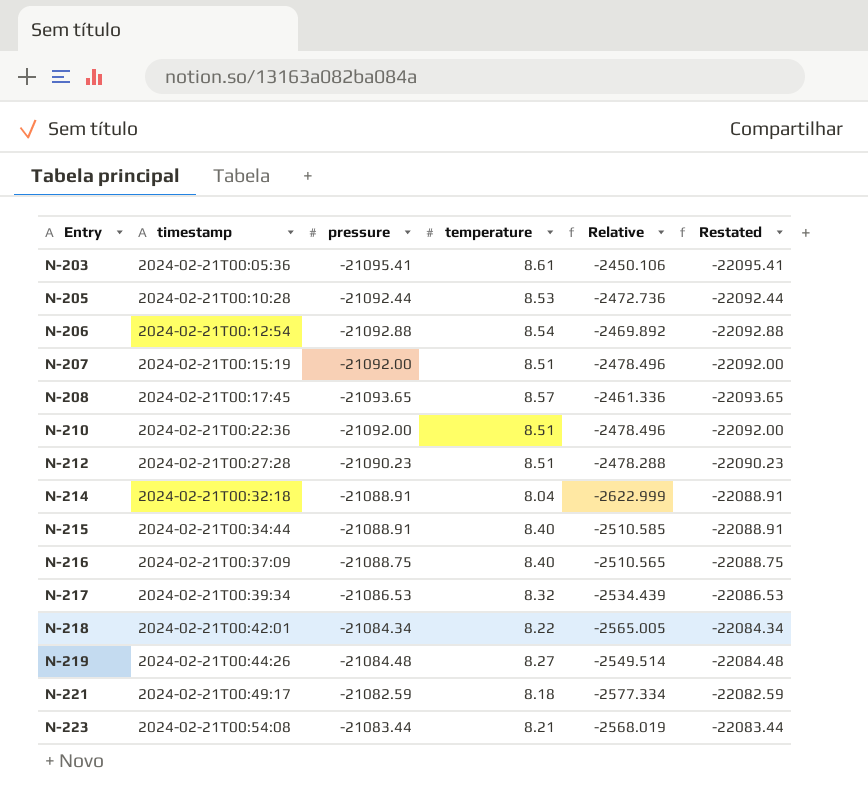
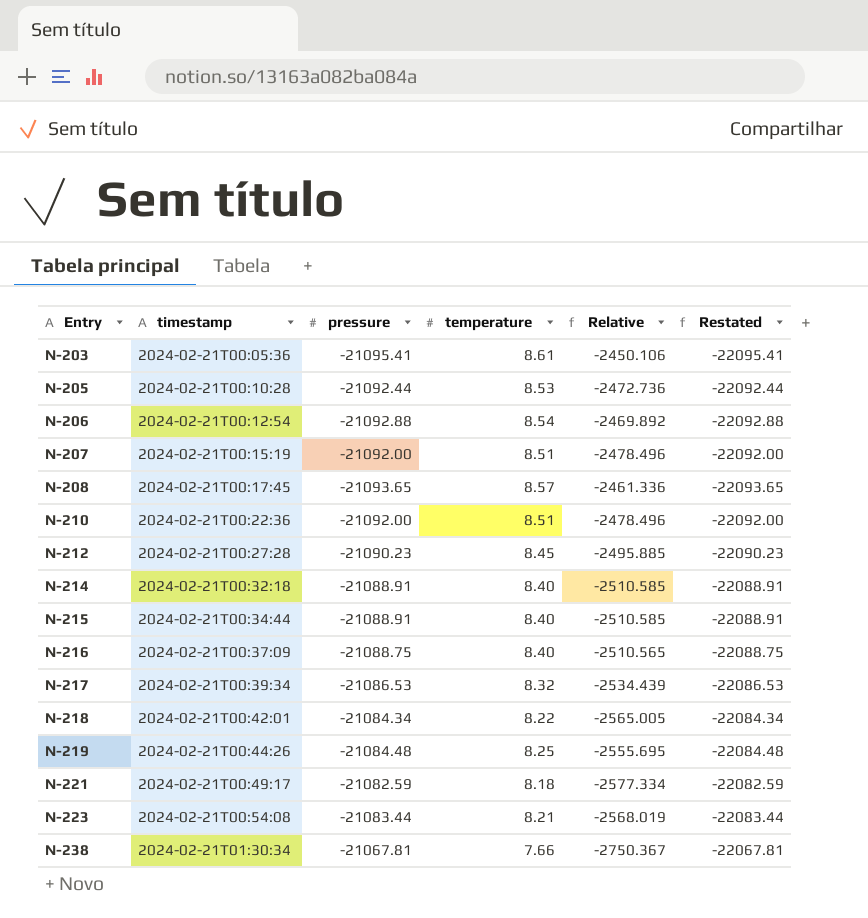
N-212 | temperature: 8.51 -> 8.45
N-212 | Relative: -2478.288 -> -2495.885
N-214 | temperature: 8.04 -> 8.40
N-214 | Relative: -2622.999 -> -2510.585
N-219 | temperature: 8.27 -> 8.25
N-219 | Relative: -2549.514 -> -2555.695
row N-238: none -> 2024-02-21T01:30:34 | -21067.81 | 7.66 | -2750.367 | -22067.81

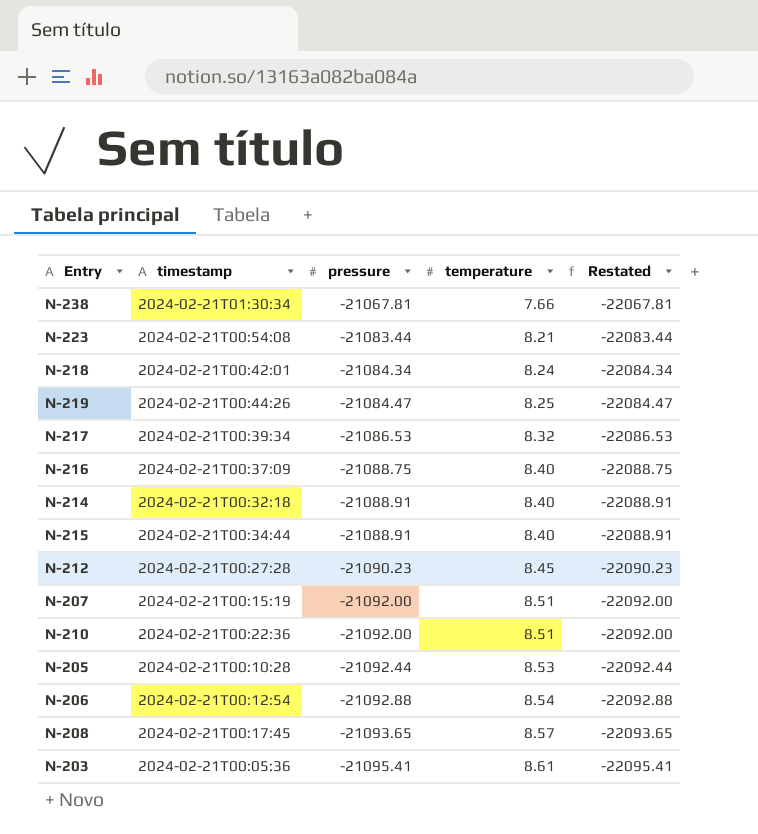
row order: Entry ascending -> pressure descending
column Relative | formula: [pressure] / [temperature] -> none
row N-221: 2024-02-21T00:49:17 | -21082.59 | 8.18 | -2577.334 | -22082.59 -> none
N-218 | temperature: 8.22 -> 8.24
N-219 | pressure: -21084.48 -> -21084.47
N-219 | Restated: -22084.48 -> -22084.47

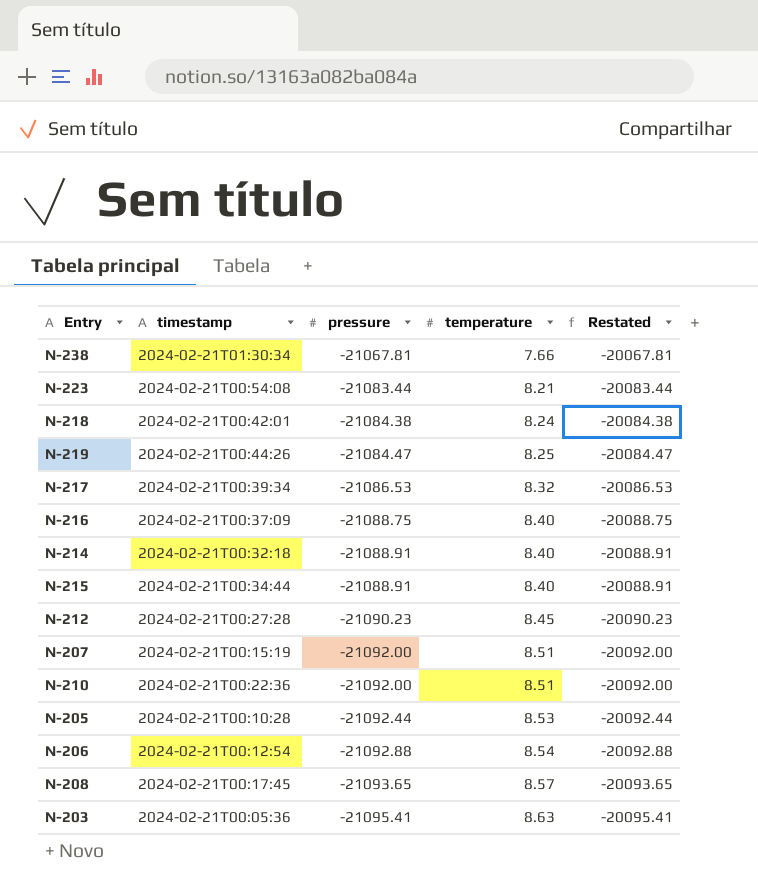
column Restated | formula: [pressure] - 1000 -> [pressure] + 1000
N-218 | pressure: -21084.34 -> -21084.38
N-203 | temperature: 8.61 -> 8.63

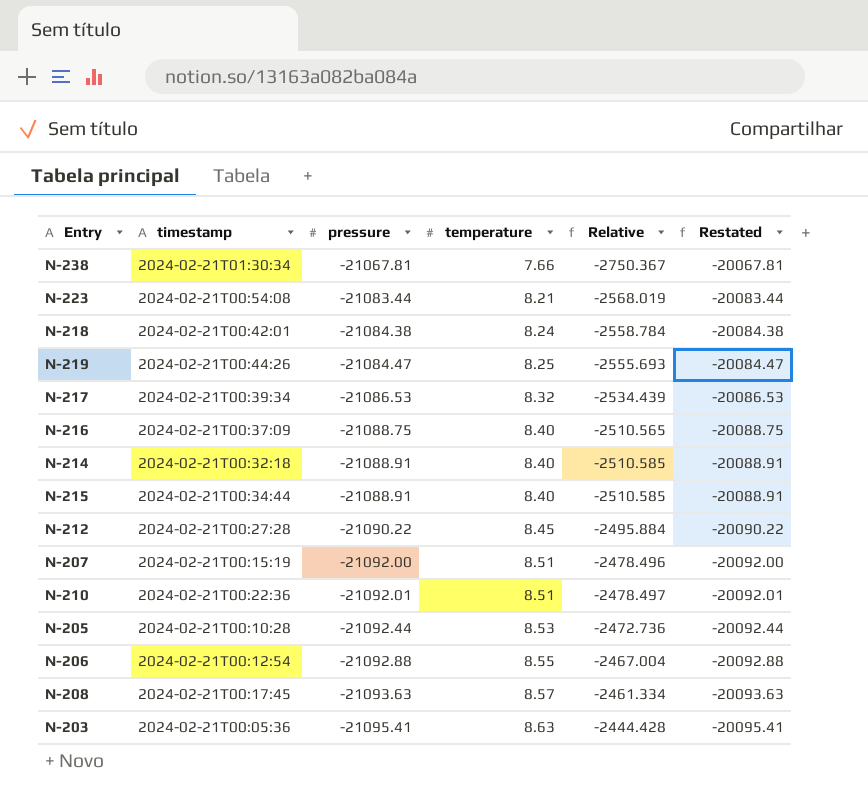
column Relative | formula: none -> [pressure] / [temperature]
N-212 | pressure: -21090.23 -> -21090.22
N-212 | Restated: -20090.23 -> -20090.22
N-210 | pressure: -21092.00 -> -21092.01
N-210 | Restated: -20092.00 -> -20092.01
N-206 | temperature: 8.54 -> 8.55
N-208 | pressure: -21093.65 -> -21093.63
N-208 | Restated: -20093.65 -> -20093.63

